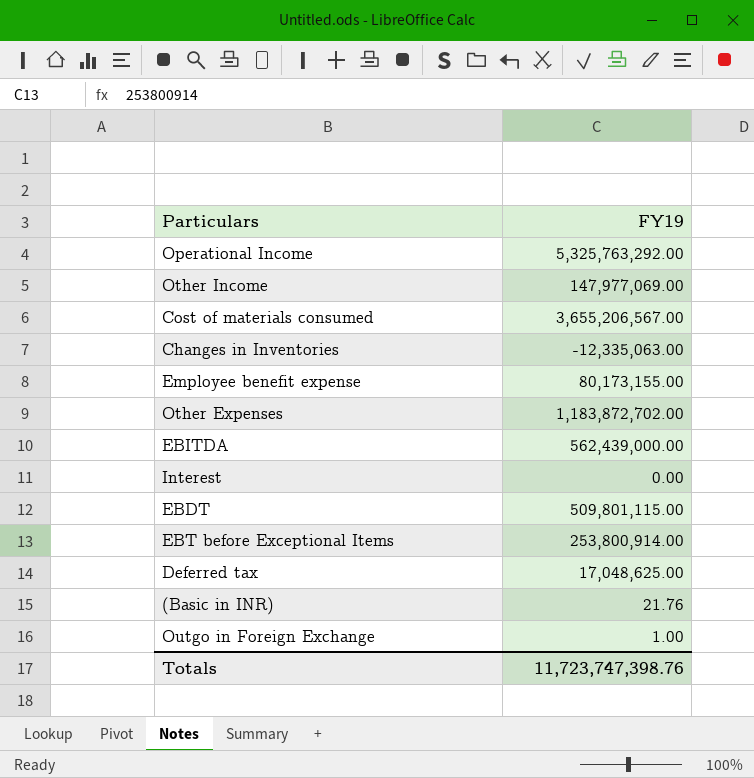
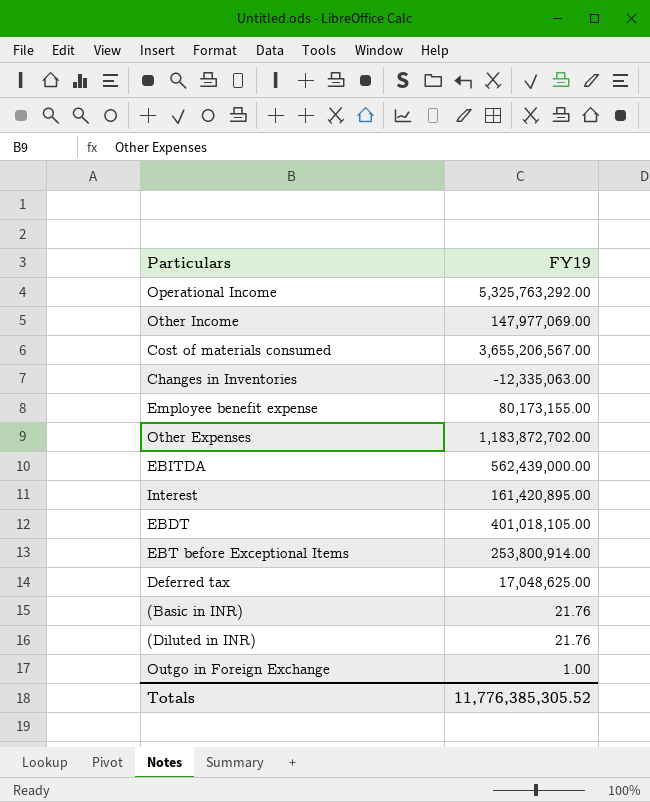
Interest | FY19: 0.00 -> 161,420,895.00
EBDT | FY19: 509,801,115.00 -> 401,018,105.00
row (Diluted in INR): none -> 21.76
Totals | FY19: 11,723,747,398.76 -> 11,776,385,305.52

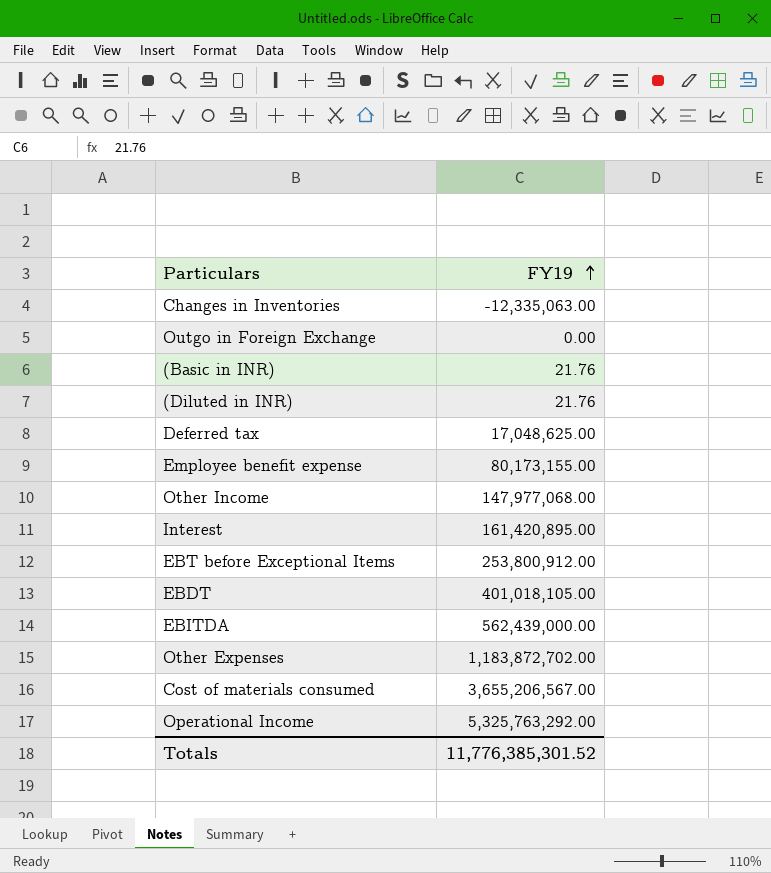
row order: none -> FY19 ascending
Outgo in Foreign Exchange | FY19: 1.00 -> 0.00
Other Income | FY19: 147,977,069.00 -> 147,977,068.00
EBT before Exceptional Items | FY19: 253,800,914.00 -> 253,800,912.00
Totals | FY19: 11,776,385,305.52 -> 11,776,385,301.52

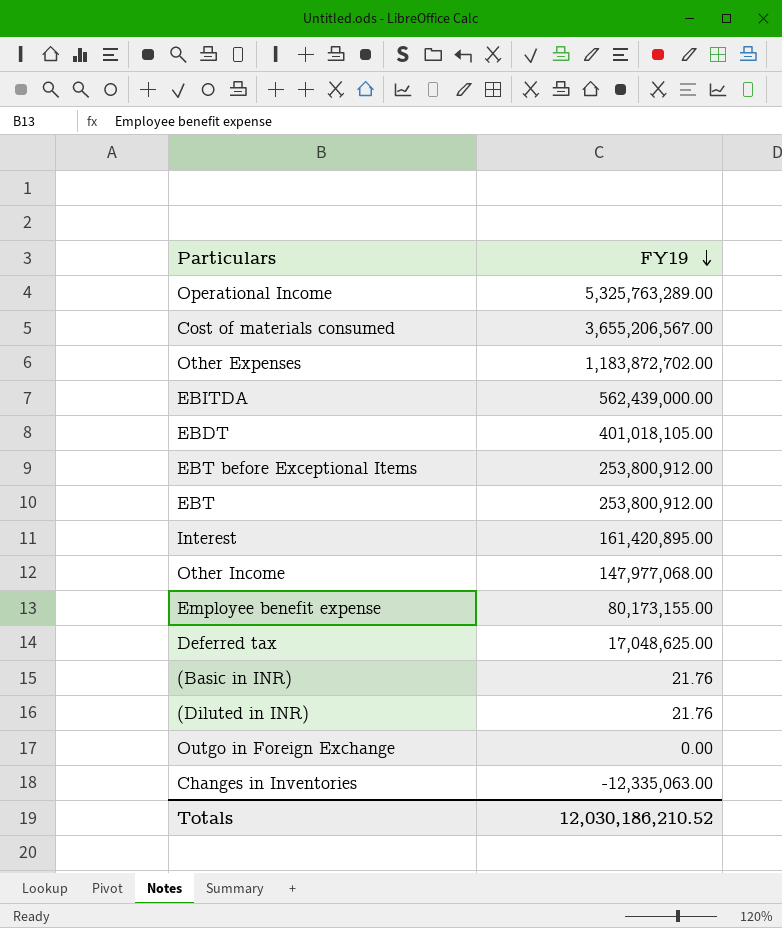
row order: FY19 ascending -> FY19 descending
Operational Income | FY19: 5,325,763,292.00 -> 5,325,763,289.00
row EBT: none -> 253,800,912.00
Totals | FY19: 11,776,385,301.52 -> 12,030,186,210.52

